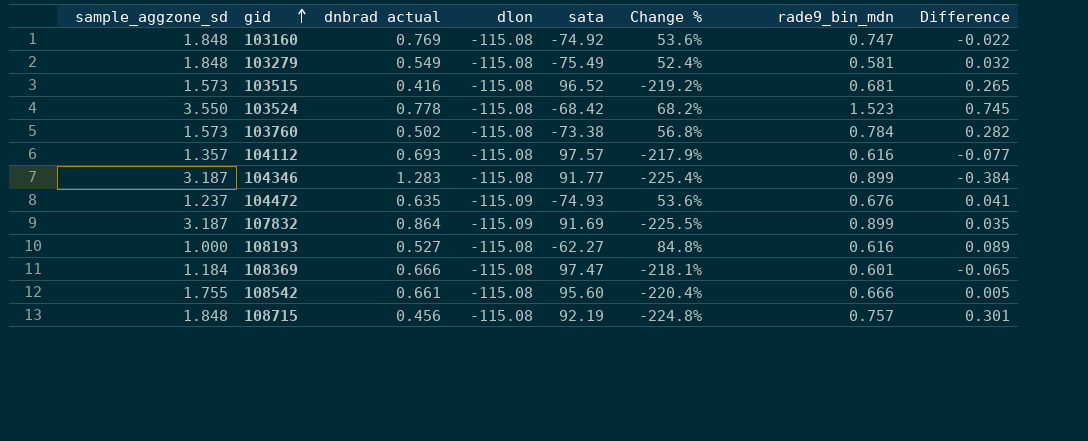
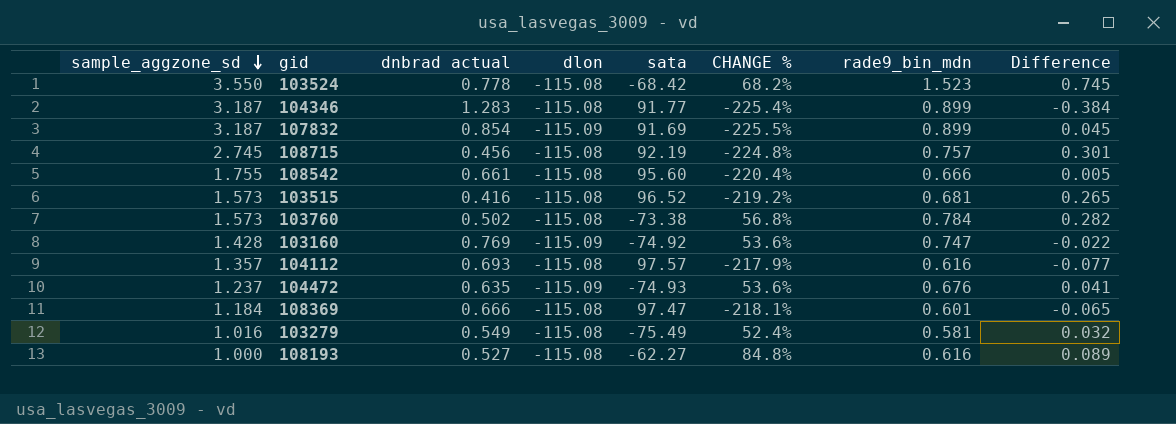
row order: gid ascending -> sample_aggzone_sd descending
column name: Change % -> CHANGE %
107832 | dnbrad actual: 0.864 -> 0.854
107832 | Difference: 0.035 -> 0.045
108715 | sample_aggzone_sd: 1.848 -> 2.745
103160 | sample_aggzone_sd: 1.848 -> 1.428
103160 | dlon: -115.08 -> -115.09
103279 | sample_aggzone_sd: 1.848 -> 1.016

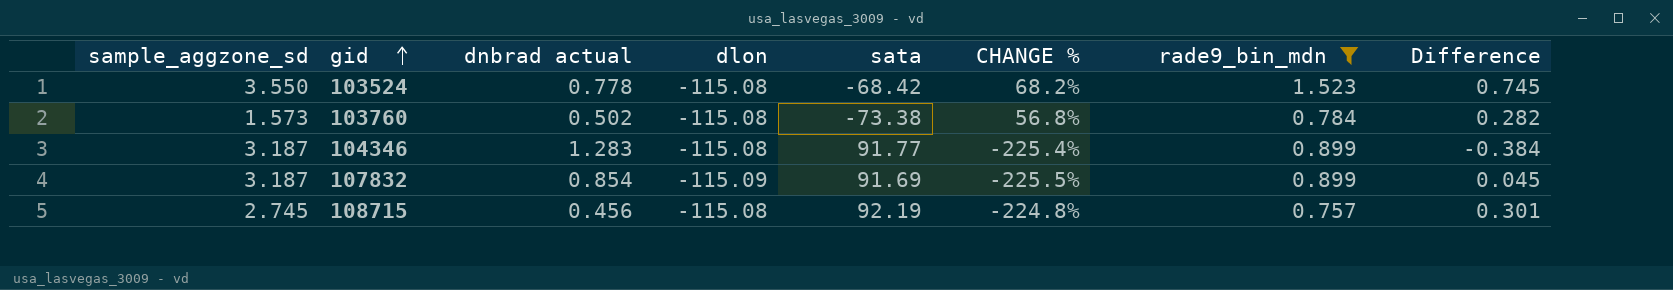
filter: none -> rade9_bin_mdn >= 0.757
row order: sample_aggzone_sd descending -> gid ascending

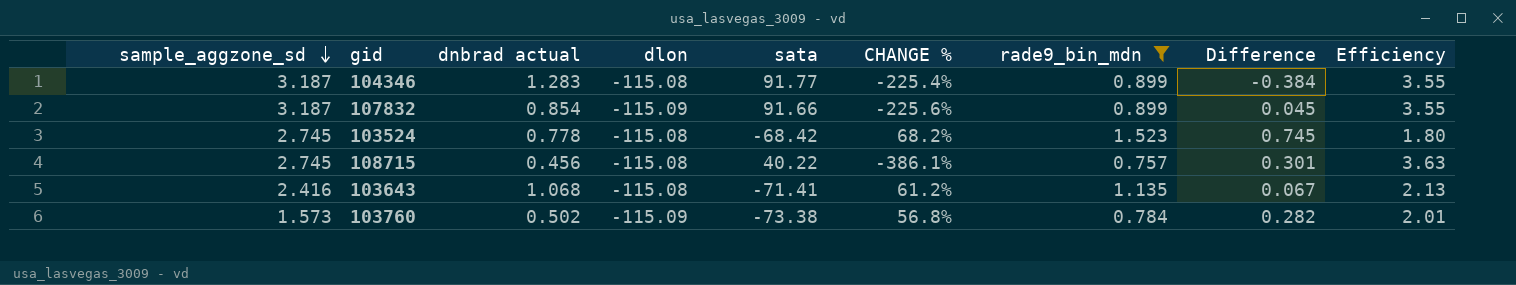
row order: gid ascending -> sample_aggzone_sd descending
column Efficiency | formula: none -> [sample_aggzone_sd] / [rade9_bin_mdn]
107832 | sata: 91.69 -> 91.66
107832 | CHANGE %: -225.5% -> -225.6%
103524 | sample_aggzone_sd: 3.550 -> 2.745
108715 | sata: 92.19 -> 40.22
108715 | CHANGE %: -224.8% -> -386.1%
row 103643: none -> 2.416 | 1.068 | -115.08 | -71.41 | 61.2% | 1.135 | 0.067 | 2.13
103760 | dlon: -115.08 -> -115.09

